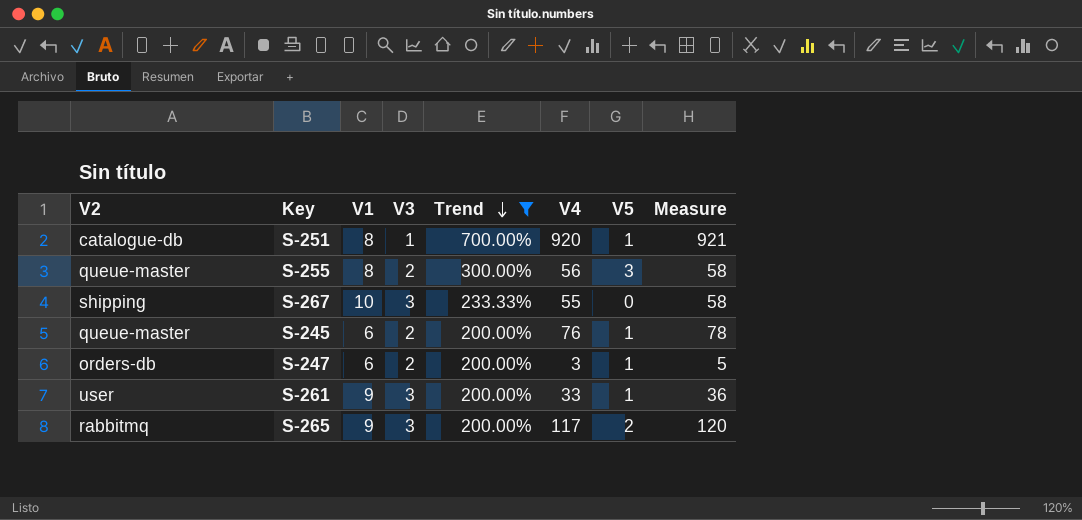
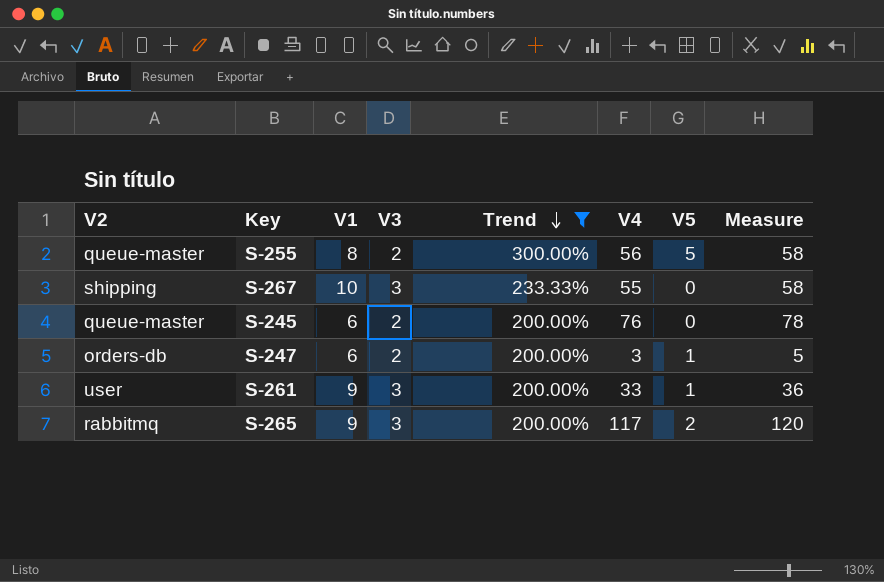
row S-251: catalogue-db | 8 | 1 | 700.00% | 920 | 1 | 921 -> none
S-255 | V5: 3 -> 5
S-245 | V5: 1 -> 0

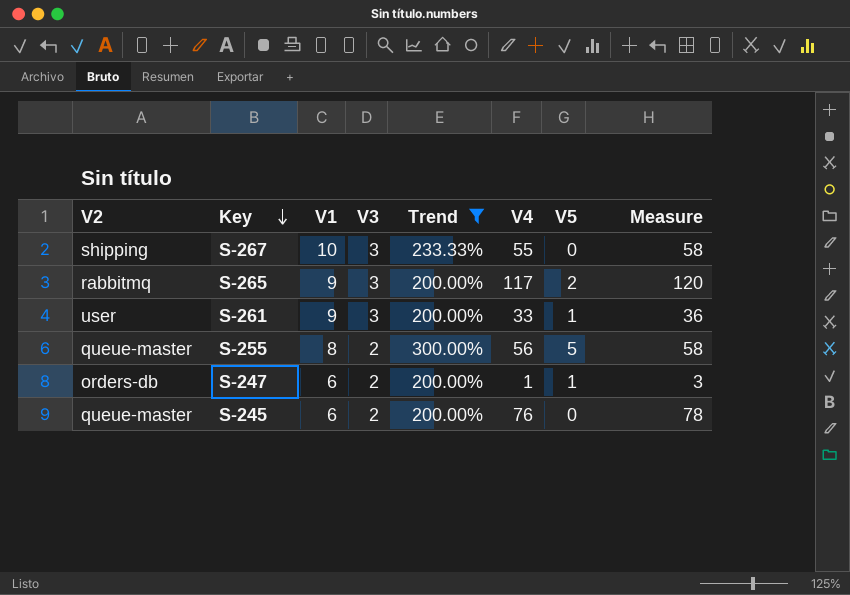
row order: Trend descending -> Key descending
S-247 | V4: 3 -> 1
S-247 | Measure: 5 -> 3

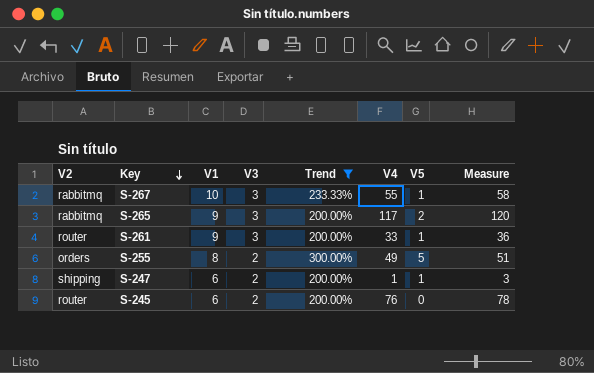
S-267 | V2: shipping -> rabbitmq
S-267 | V5: 0 -> 1
S-261 | V2: user -> router
S-255 | V2: queue-master -> orders
S-255 | V4: 56 -> 49
S-255 | Measure: 58 -> 51
S-247 | V2: orders-db -> shipping
S-245 | V2: queue-master -> router

